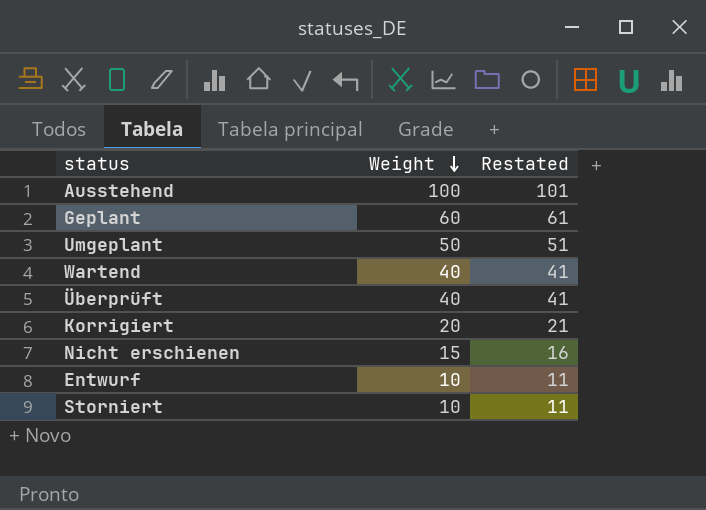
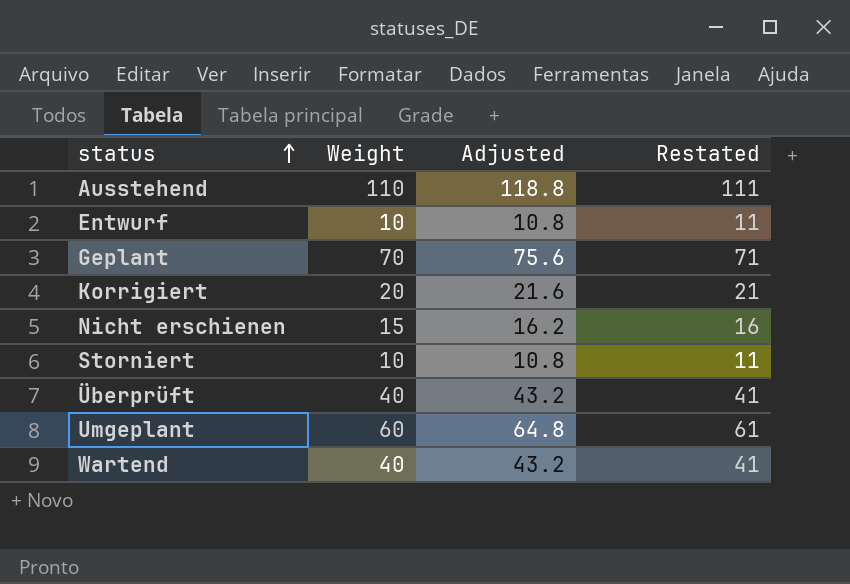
row order: Weight descending -> status ascending
column Adjusted | formula: none -> [Weight] * 1.08
Ausstehend | Weight: 100 -> 110
Ausstehend | Restated: 101 -> 111
Geplant | Weight: 60 -> 70
Geplant | Restated: 61 -> 71
Umgeplant | Weight: 50 -> 60
Umgeplant | Restated: 51 -> 61

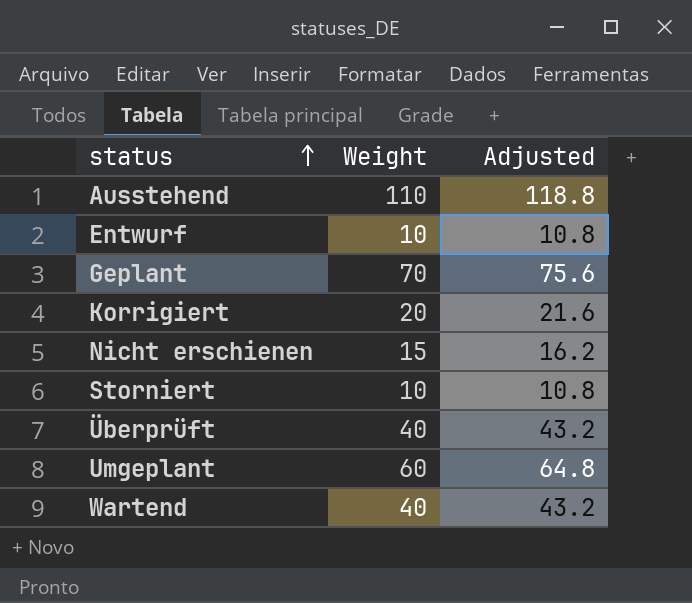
column Restated | formula: [Weight] + 1 -> none

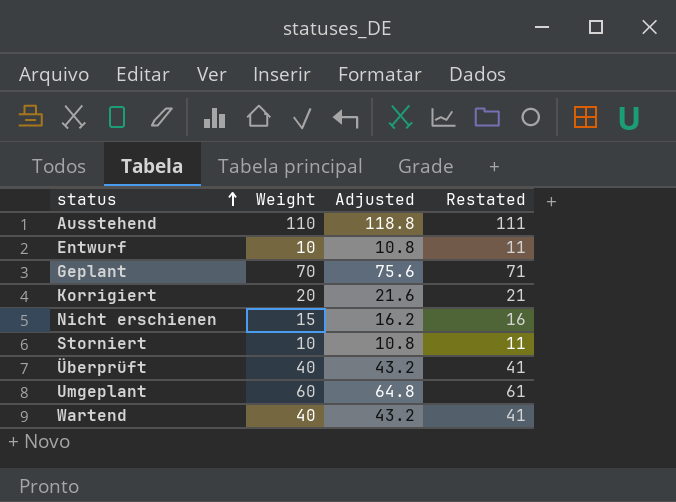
column Restated | formula: none -> [Weight] + 1

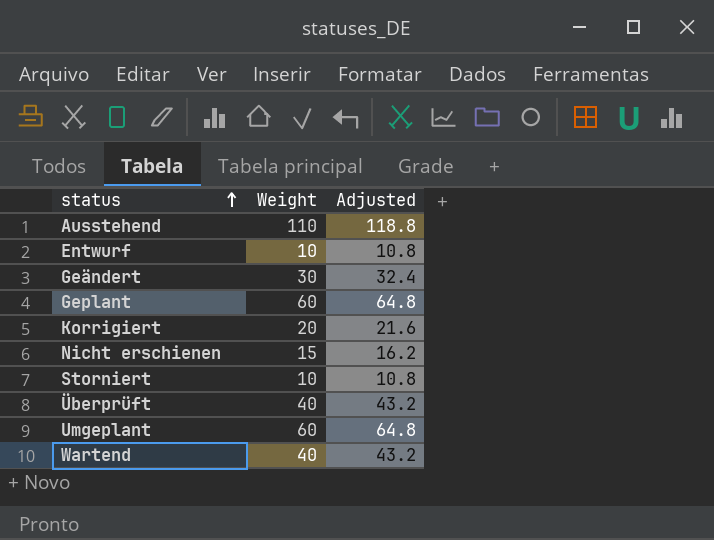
column Restated | formula: [Weight] + 1 -> none
row Geändert: none -> 30 | 32.4
Geplant | Weight: 70 -> 60
Geplant | Adjusted: 75.6 -> 64.8

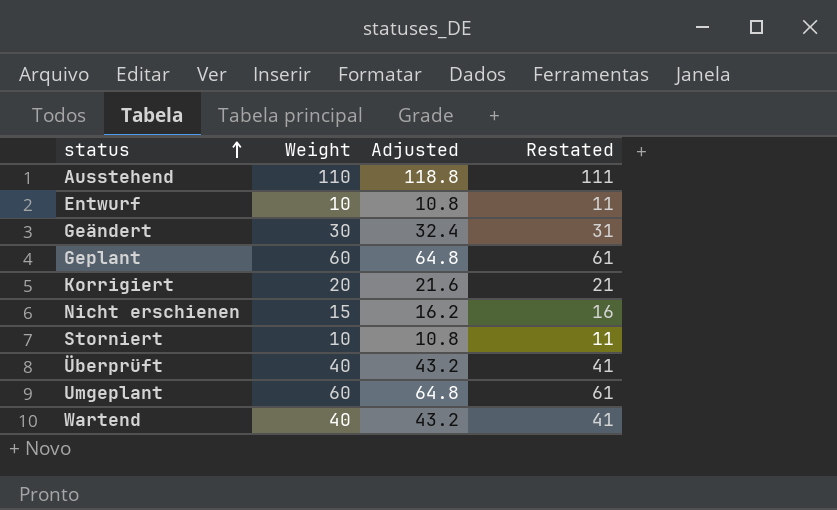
column Restated | formula: none -> [Weight] + 1

